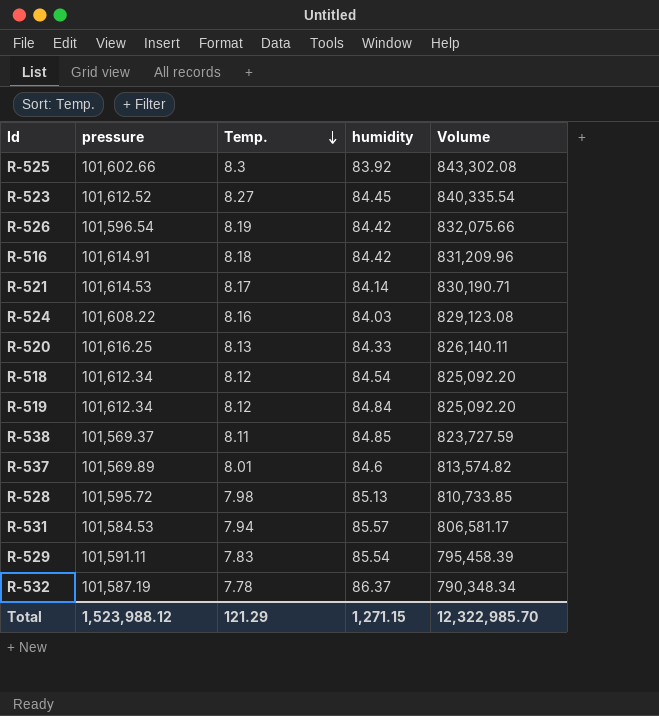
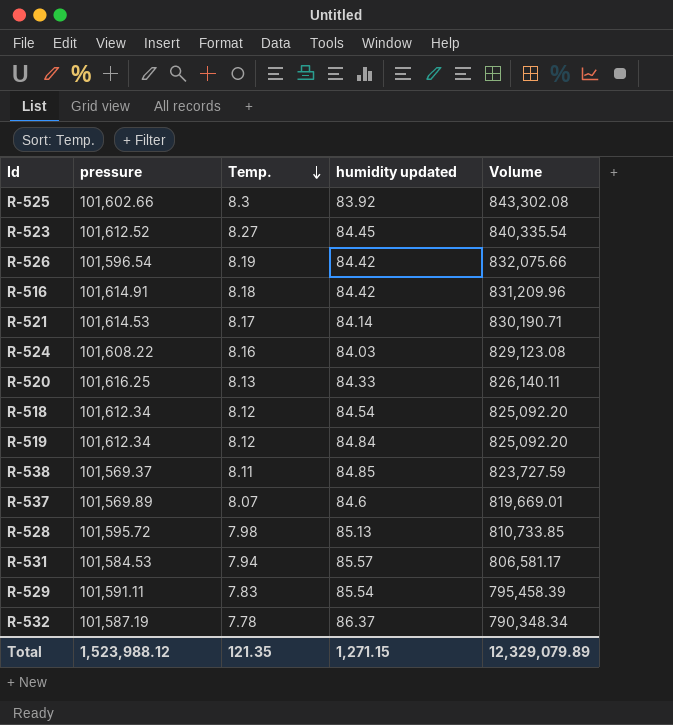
column name: humidity -> humidity updated
R-537 | Temp.: 8.01 -> 8.07
R-537 | Volume: 813,574.82 -> 819,669.01
Total | Temp.: 121.29 -> 121.35
Total | Volume: 12,322,985.70 -> 12,329,079.89

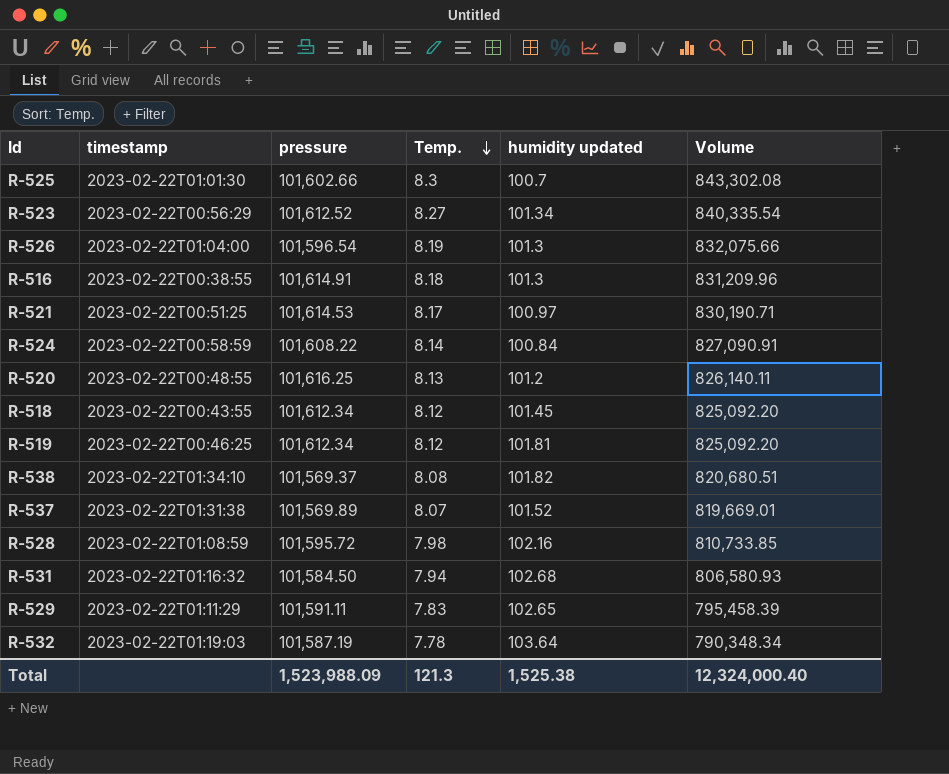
column timestamp | position: none -> 2
R-525 | humidity updated: 83.92 -> 100.7
R-523 | humidity updated: 84.45 -> 101.34
R-526 | humidity updated: 84.42 -> 101.3
R-516 | humidity updated: 84.42 -> 101.3
R-521 | humidity updated: 84.14 -> 100.97
R-524 | Temp.: 8.16 -> 8.14
R-524 | humidity updated: 84.03 -> 100.84
R-524 | Volume: 829,123.08 -> 827,090.91
R-520 | humidity updated: 84.33 -> 101.2
R-518 | humidity updated: 84.54 -> 101.45
R-519 | humidity updated: 84.84 -> 101.81
R-538 | Temp.: 8.11 -> 8.08
R-538 | humidity updated: 84.85 -> 101.82
R-538 | Volume: 823,727.59 -> 820,680.51
R-537 | humidity updated: 84.6 -> 101.52
R-528 | humidity updated: 85.13 -> 102.16
R-531 | pressure: 101,584.53 -> 101,584.50
R-531 | humidity updated: 85.57 -> 102.68
R-531 | Volume: 806,581.17 -> 806,580.93
R-529 | humidity updated: 85.54 -> 102.65
R-532 | humidity updated: 86.37 -> 103.64
Total | pressure: 1,523,988.12 -> 1,523,988.09
Total | Temp.: 121.35 -> 121.3
Total | humidity updated: 1,271.15 -> 1,525.38
Total | Volume: 12,329,079.89 -> 12,324,000.40

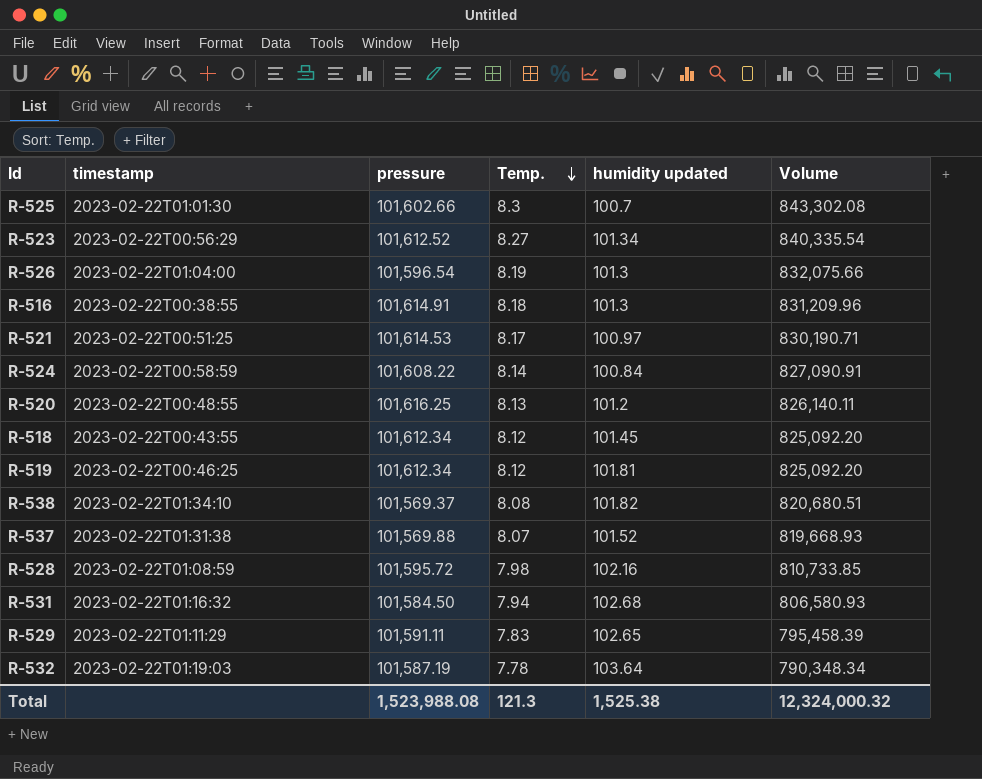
R-537 | pressure: 101,569.89 -> 101,569.88
R-537 | Volume: 819,669.01 -> 819,668.93
Total | pressure: 1,523,988.09 -> 1,523,988.08
Total | Volume: 12,324,000.40 -> 12,324,000.32

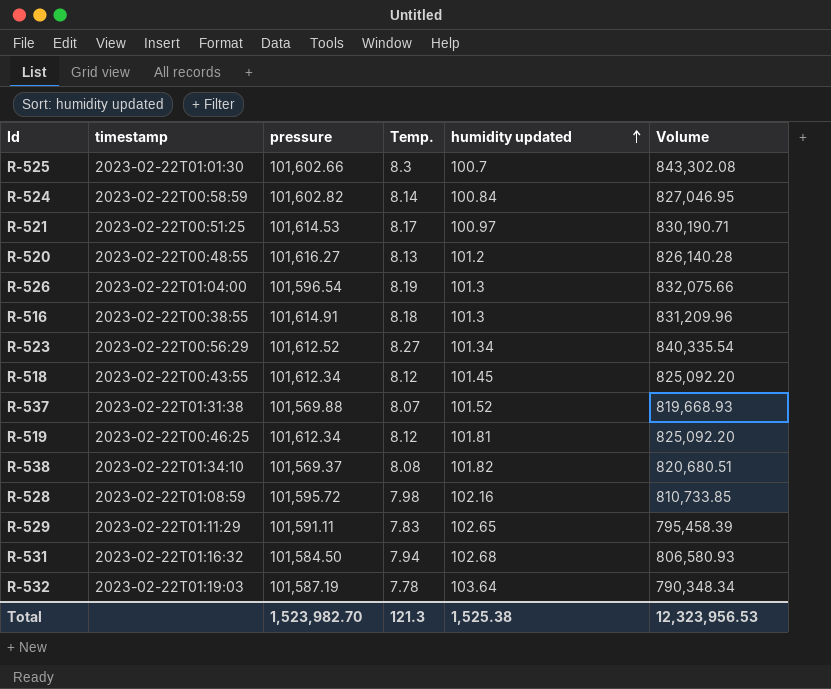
row order: Temp. descending -> humidity updated ascending
R-524 | pressure: 101,608.22 -> 101,602.82
R-524 | Volume: 827,090.91 -> 827,046.95
R-520 | pressure: 101,616.25 -> 101,616.27
R-520 | Volume: 826,140.11 -> 826,140.28
Total | pressure: 1,523,988.08 -> 1,523,982.70
Total | Volume: 12,324,000.32 -> 12,323,956.53

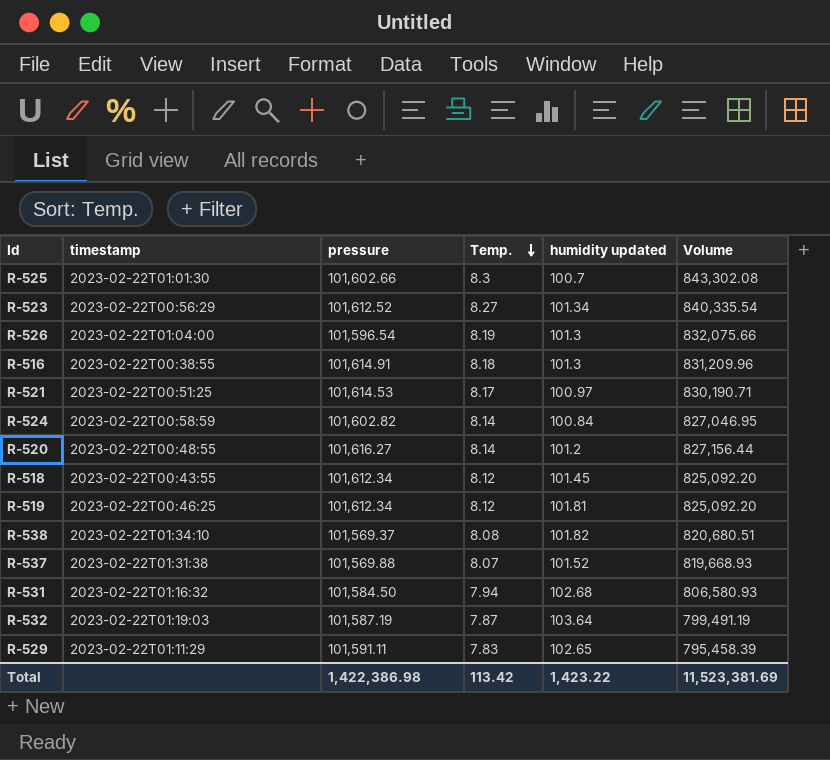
row order: humidity updated ascending -> Temp. descending
row R-528: 2023-02-22T01:08:59 | 101,595.72 | 7.98 | 102.16 | 810,733.85 -> none
R-520 | Temp.: 8.13 -> 8.14
R-520 | Volume: 826,140.28 -> 827,156.44
R-532 | Temp.: 7.78 -> 7.87
R-532 | Volume: 790,348.34 -> 799,491.19
Total | pressure: 1,523,982.70 -> 1,422,386.98
Total | Temp.: 121.3 -> 113.42
Total | humidity updated: 1,525.38 -> 1,423.22
Total | Volume: 12,323,956.53 -> 11,523,381.69

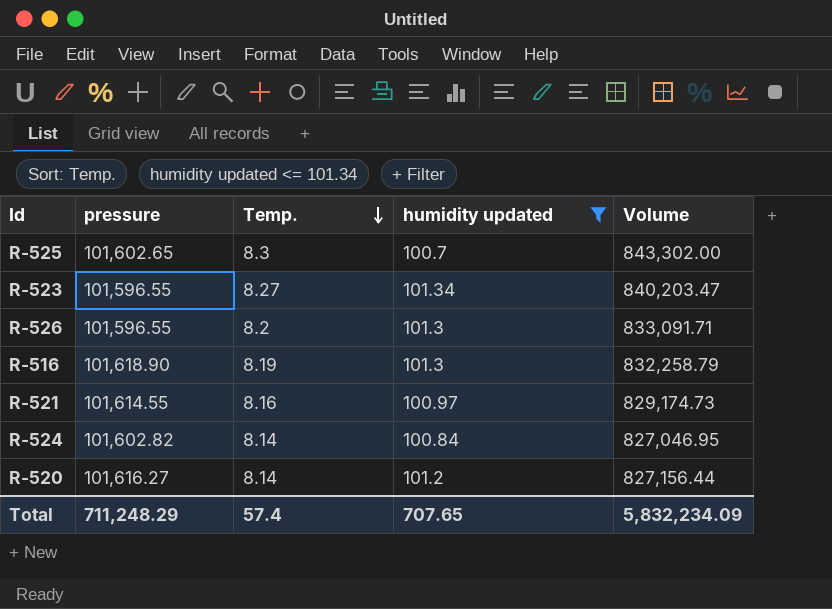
filter: none -> humidity updated <= 101.34
column timestamp | position: 2 -> none
R-525 | pressure: 101,602.66 -> 101,602.65
R-525 | Volume: 843,302.08 -> 843,302.00
R-523 | pressure: 101,612.52 -> 101,596.55
R-523 | Volume: 840,335.54 -> 840,203.47
R-526 | pressure: 101,596.54 -> 101,596.55
R-526 | Temp.: 8.19 -> 8.2
R-526 | Volume: 832,075.66 -> 833,091.71
R-516 | pressure: 101,614.91 -> 101,618.90
R-516 | Temp.: 8.18 -> 8.19
R-516 | Volume: 831,209.96 -> 832,258.79
R-521 | pressure: 101,614.53 -> 101,614.55
R-521 | Temp.: 8.17 -> 8.16
R-521 | Volume: 830,190.71 -> 829,174.73
Total | pressure: 1,422,386.98 -> 711,248.29
Total | Temp.: 113.42 -> 57.4
Total | humidity updated: 1,423.22 -> 707.65
Total | Volume: 11,523,381.69 -> 5,832,234.09

